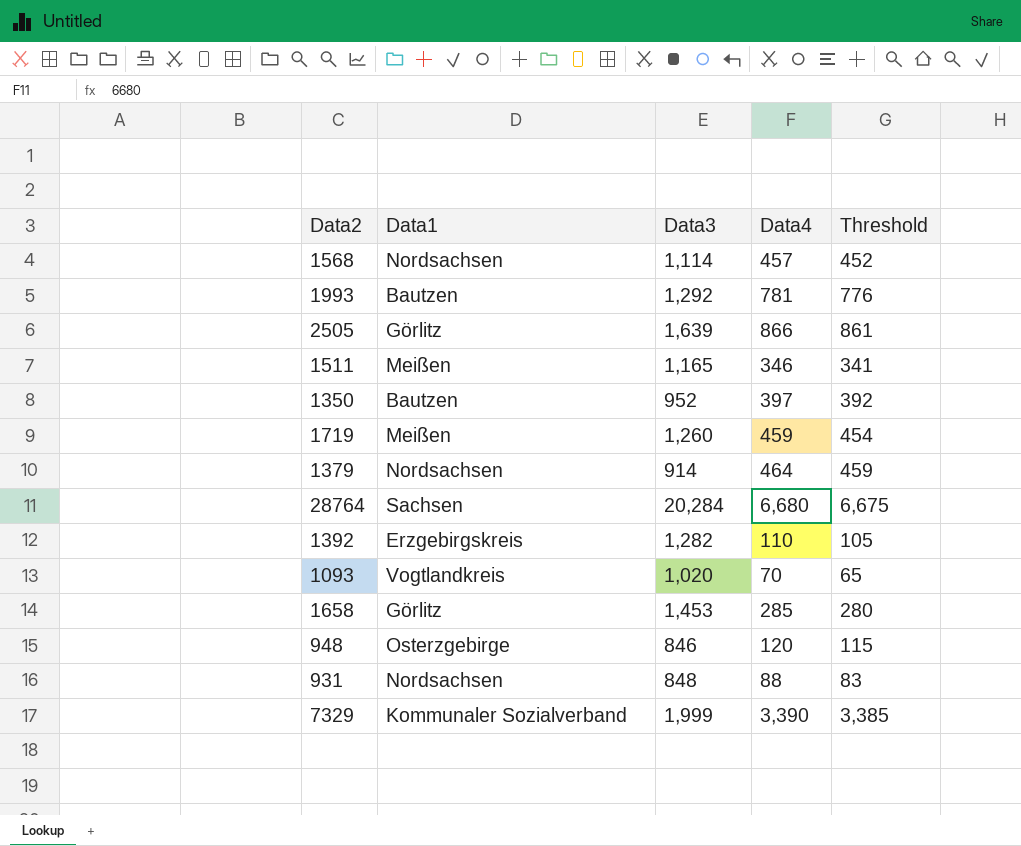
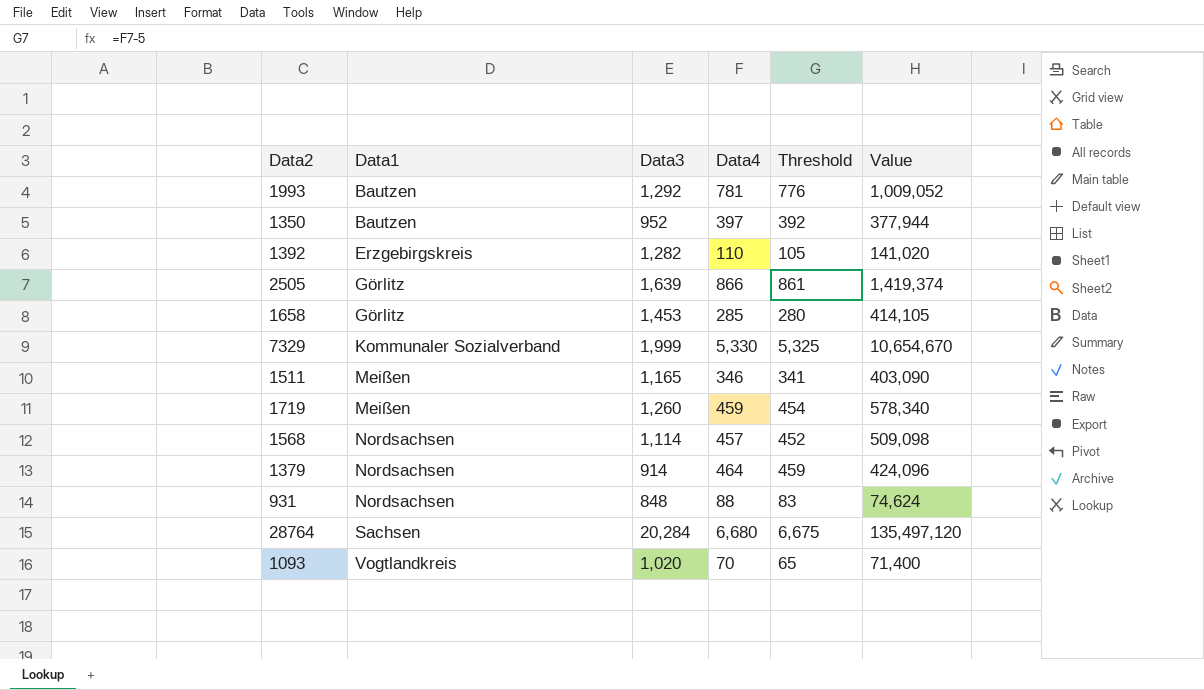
row order: none -> Data1 ascending
column Value | formula: none -> [Data3] * [Data4]
row 948: Osterzgebirge | 846 | 120 | 115 -> none
7329 | Data4: 3,390 -> 5,330
7329 | Threshold: 3,385 -> 5,325

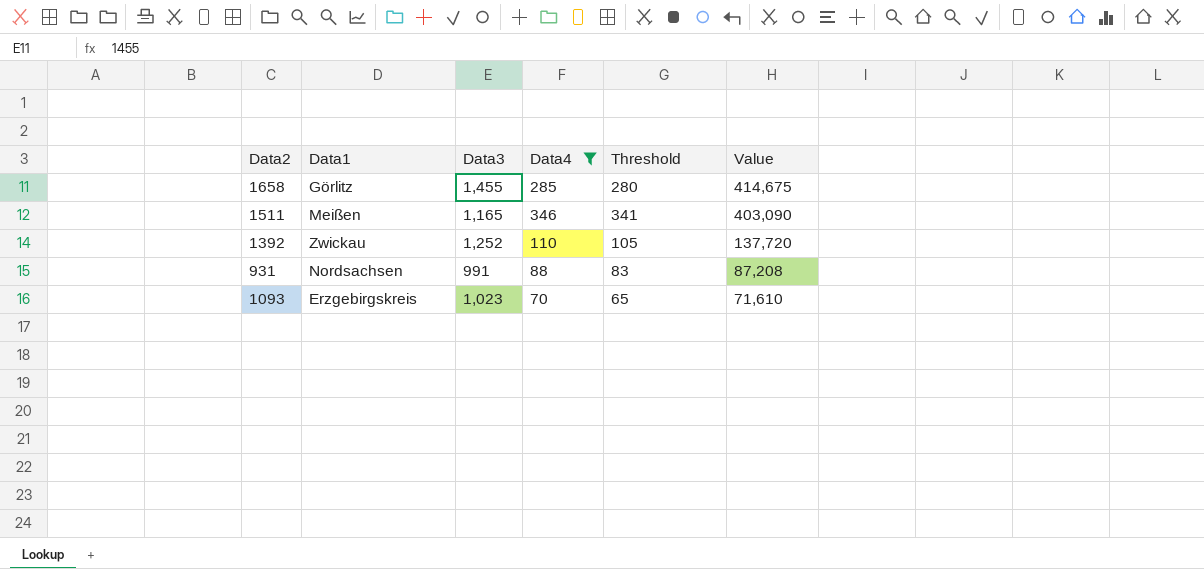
filter: none -> Data4 <= 346
row order: Data1 ascending -> Value descending
1658 | Data3: 1,453 -> 1,455
1658 | Value: 414,105 -> 414,675
1392 | Data1: Erzgebirgskreis -> Zwickau
1392 | Data3: 1,282 -> 1,252
1392 | Value: 141,020 -> 137,720
931 | Data3: 848 -> 991
931 | Value: 74,624 -> 87,208
1093 | Data1: Vogtlandkreis -> Erzgebirgskreis
1093 | Data3: 1,020 -> 1,023
1093 | Value: 71,400 -> 71,610

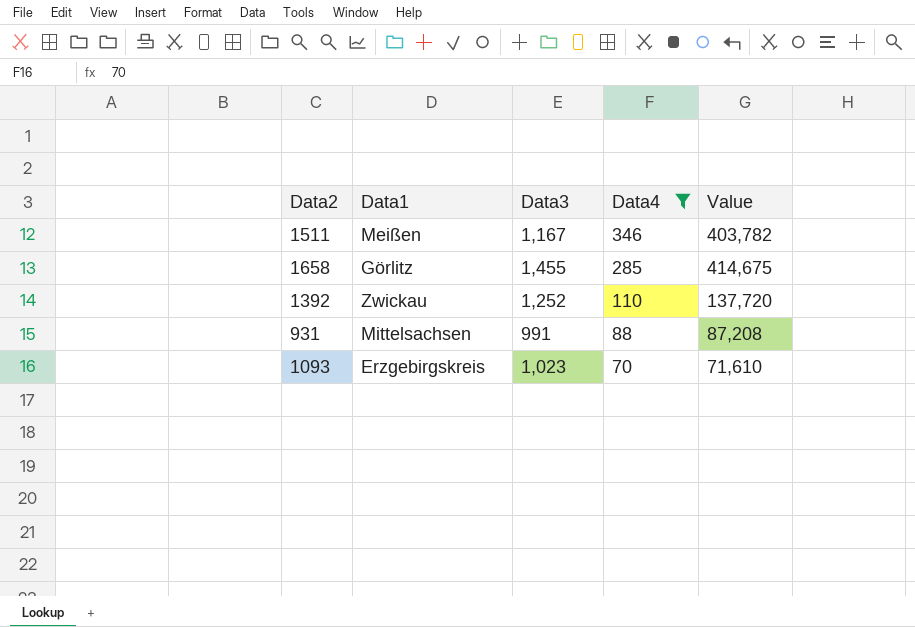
row order: Value descending -> Data4 descending
column Threshold | formula: [Data4] - 5 -> none
1511 | Data3: 1,165 -> 1,167
1511 | Value: 403,090 -> 403,782
931 | Data1: Nordsachsen -> Mittelsachsen

